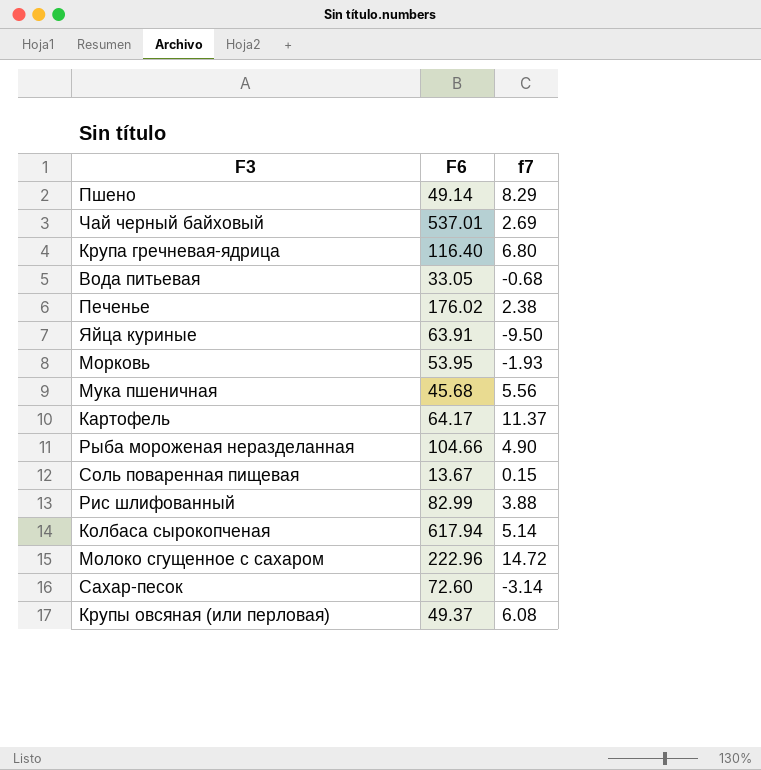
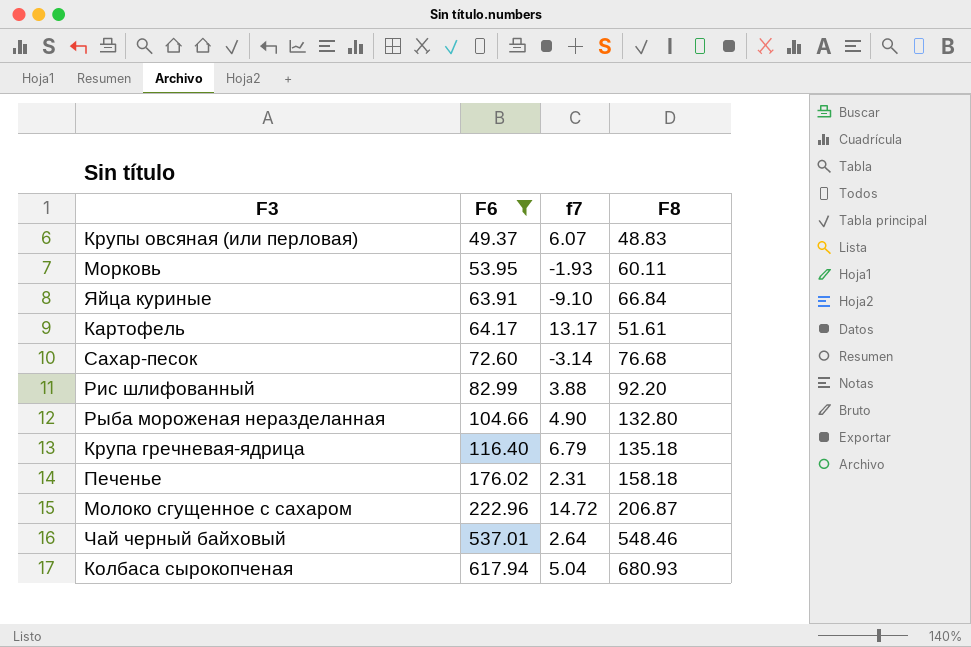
filter: none -> F6 >= 49.37
row order: none -> F6 ascending
column F8 | position: none -> 4
Крупы овсяная (или перловая) | f7: 6.08 -> 6.07
Яйца куриные | f7: -9.50 -> -9.10
Картофель | f7: 11.37 -> 13.17
Крупа гречневая-ядрица | f7: 6.80 -> 6.79
Печенье | f7: 2.38 -> 2.31
Чай черный байховый | f7: 2.69 -> 2.64
Колбаса сырокопченая | f7: 5.14 -> 5.04

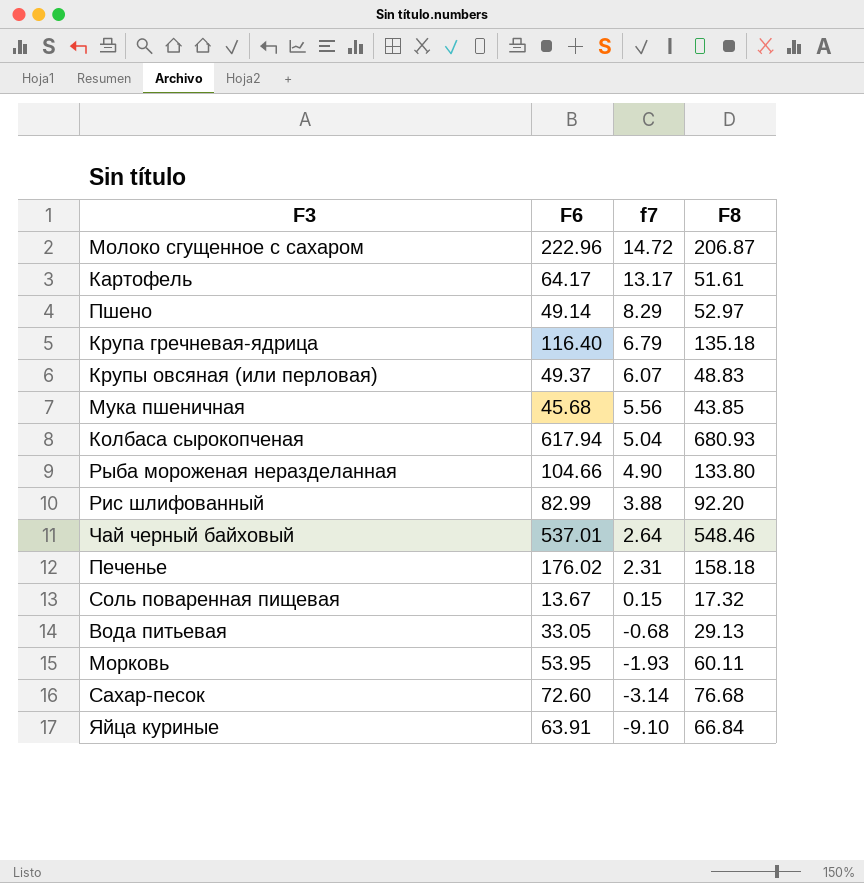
filter: F6 >= 49.37 -> none
row order: F6 ascending -> f7 descending
Рыба мороженая неразделанная | F8: 132.80 -> 133.80

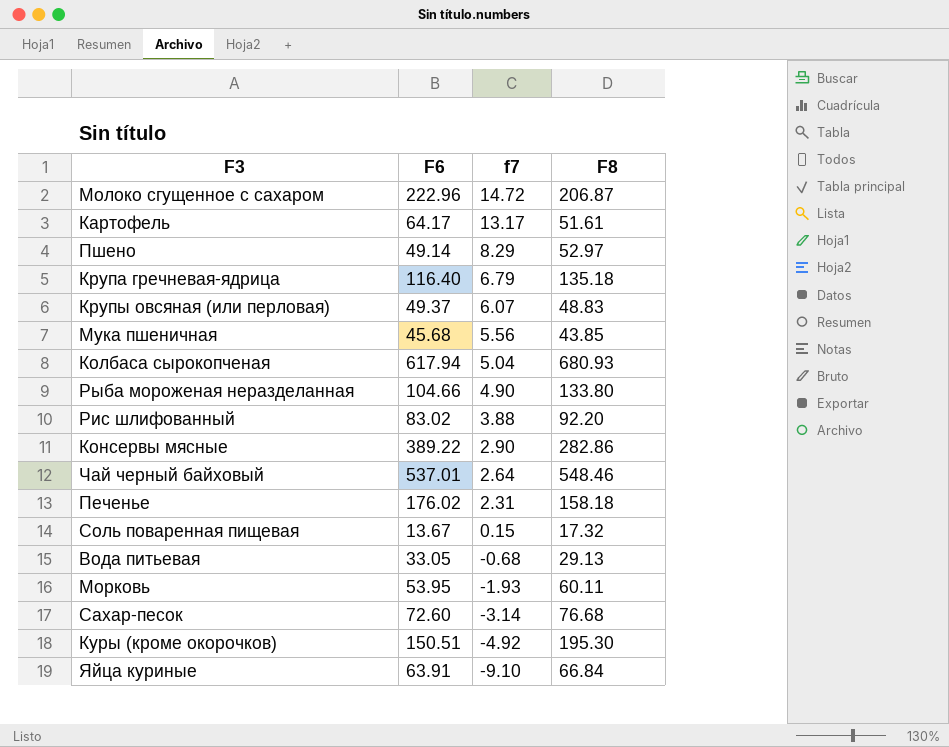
Рис шлифованный | F6: 82.99 -> 83.02
row Консервы мясные: none -> 389.22 | 2.90 | 282.86
row Куры (кроме окорочков): none -> 150.51 | -4.92 | 195.30

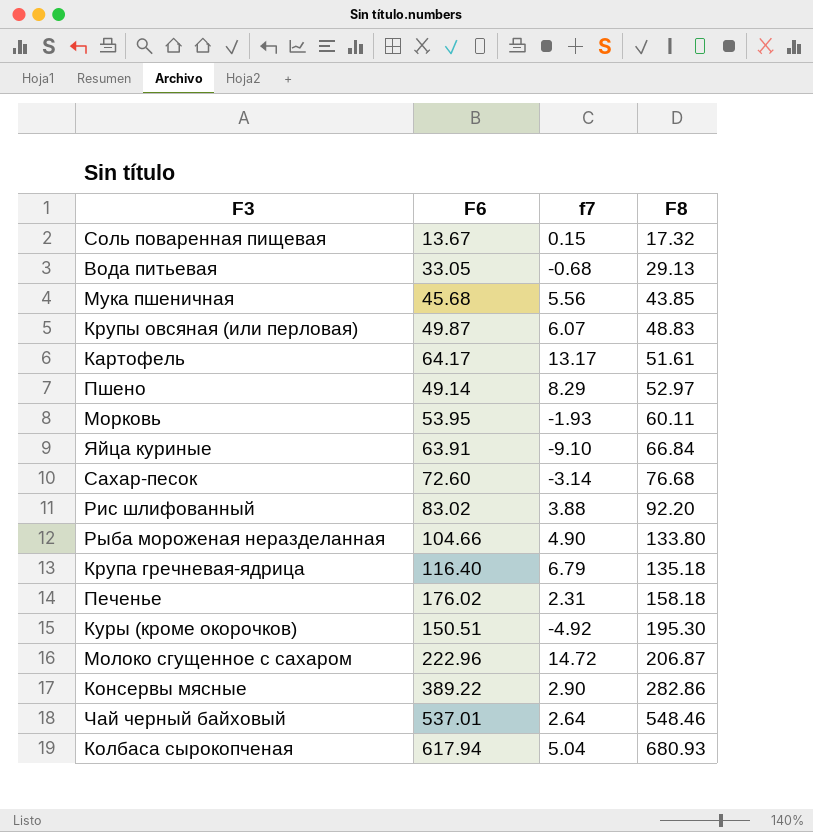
row order: f7 descending -> F8 ascending
Крупы овсяная (или перловая) | F6: 49.37 -> 49.87

